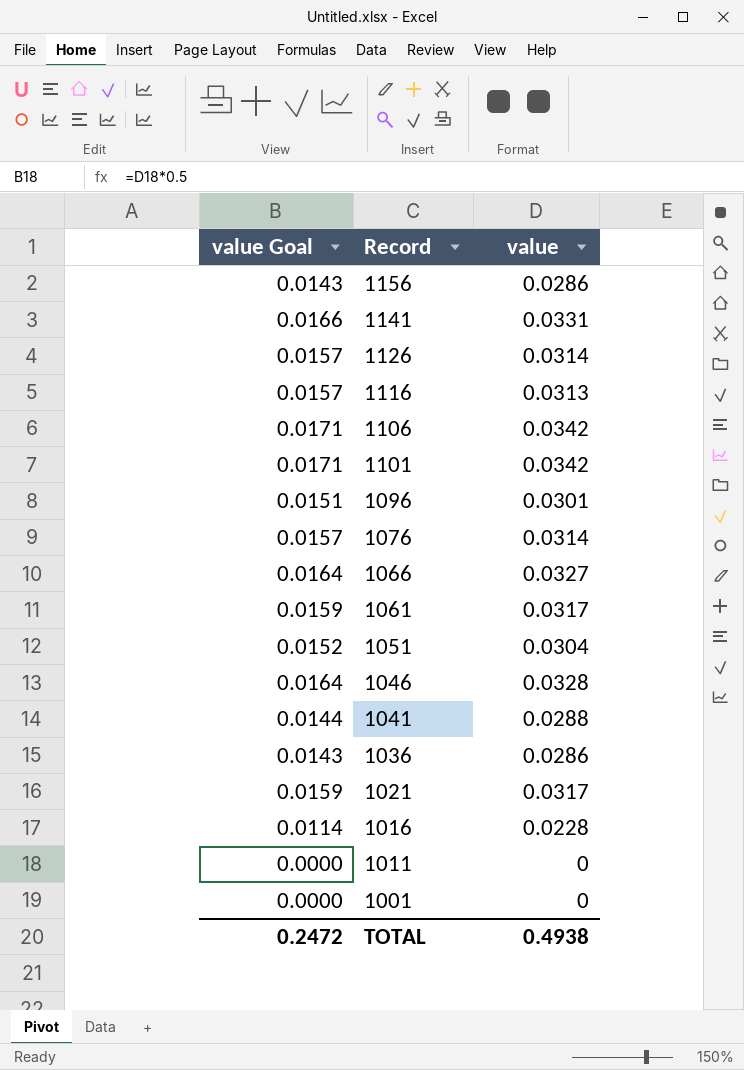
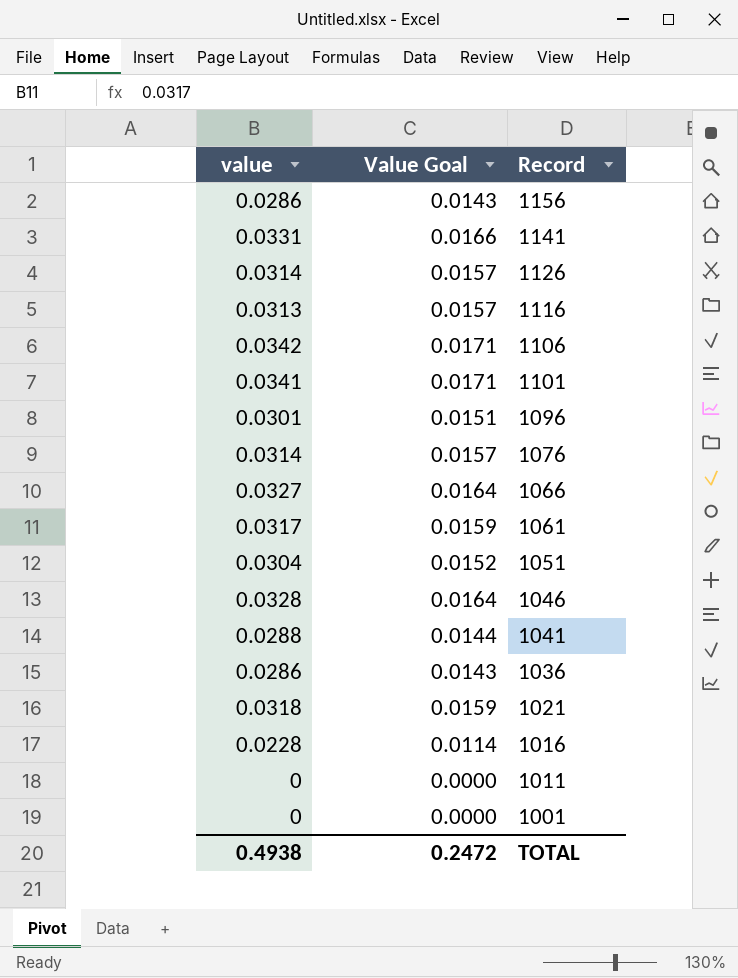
column value | position: 3 -> 1
column name: value Goal -> Value Goal
1101 | value: 0.0342 -> 0.0341
1021 | value: 0.0317 -> 0.0318

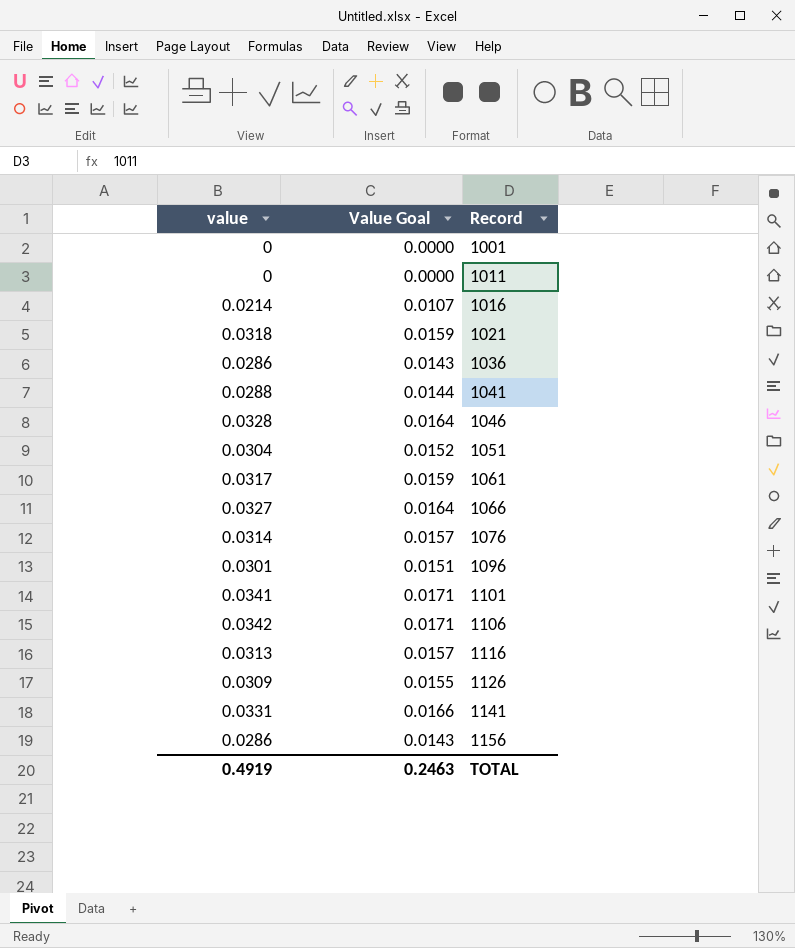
row order: Record descending -> Record ascending
1016 | value: 0.0228 -> 0.0214
1016 | Value Goal: 0.0114 -> 0.0107
1126 | value: 0.0314 -> 0.0309
1126 | Value Goal: 0.0157 -> 0.0155
TOTAL | value: 0.4938 -> 0.4919
TOTAL | Value Goal: 0.2472 -> 0.2463

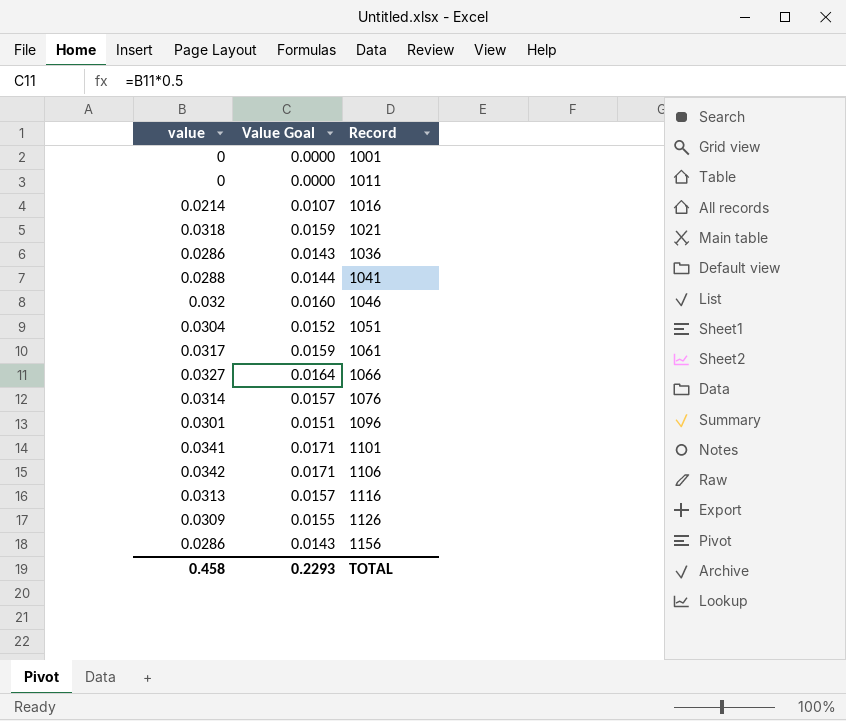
row 1141: 0.0331 | 0.0166 -> none
1046 | value: 0.0328 -> 0.032
1046 | Value Goal: 0.0164 -> 0.0160
TOTAL | value: 0.4919 -> 0.458
TOTAL | Value Goal: 0.2463 -> 0.2293

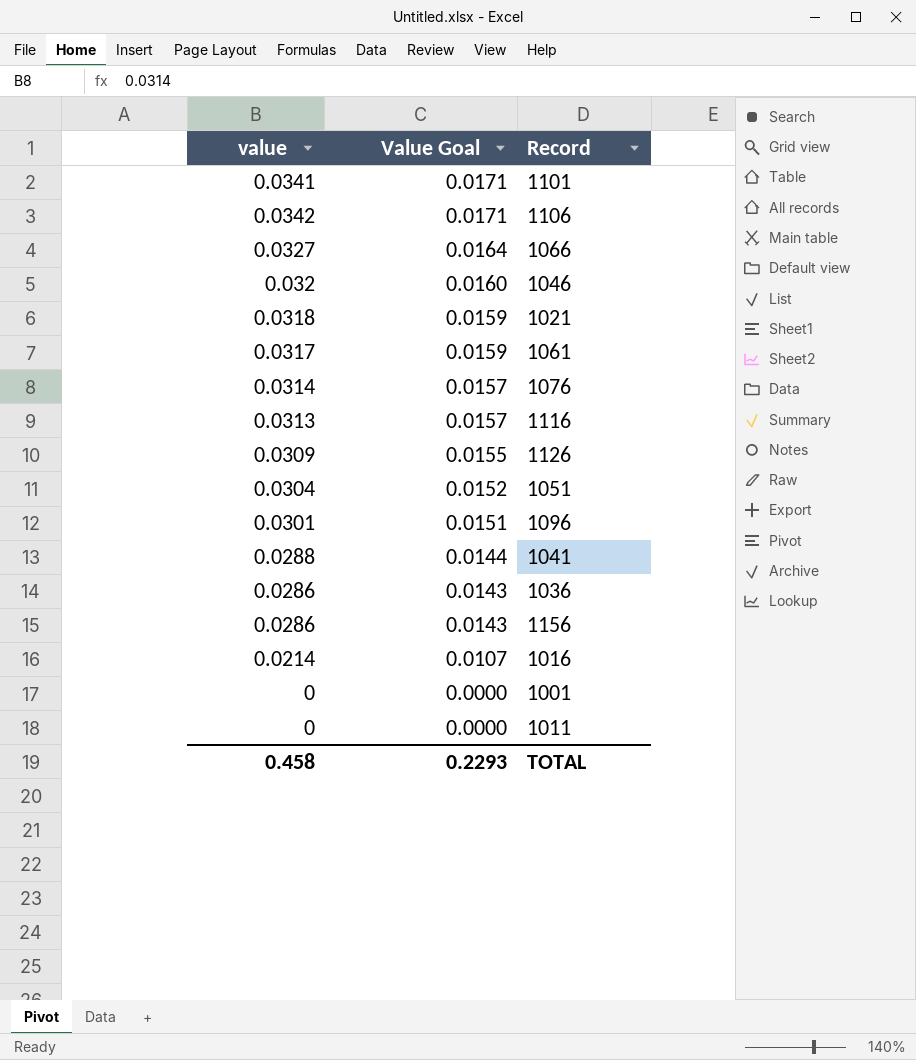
row order: Record ascending -> Value Goal descending

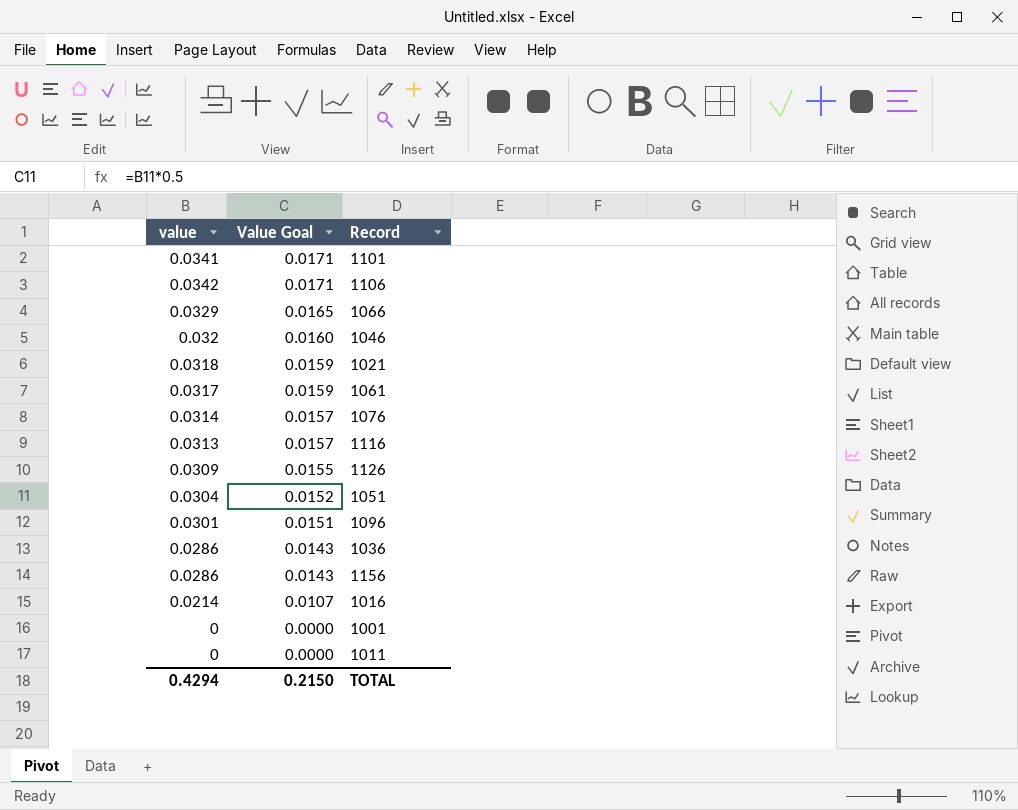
row 1041: 0.0288 | 0.0144 -> none
1066 | value: 0.0327 -> 0.0329
1066 | Value Goal: 0.0164 -> 0.0165
TOTAL | value: 0.458 -> 0.4294
TOTAL | Value Goal: 0.2293 -> 0.2150

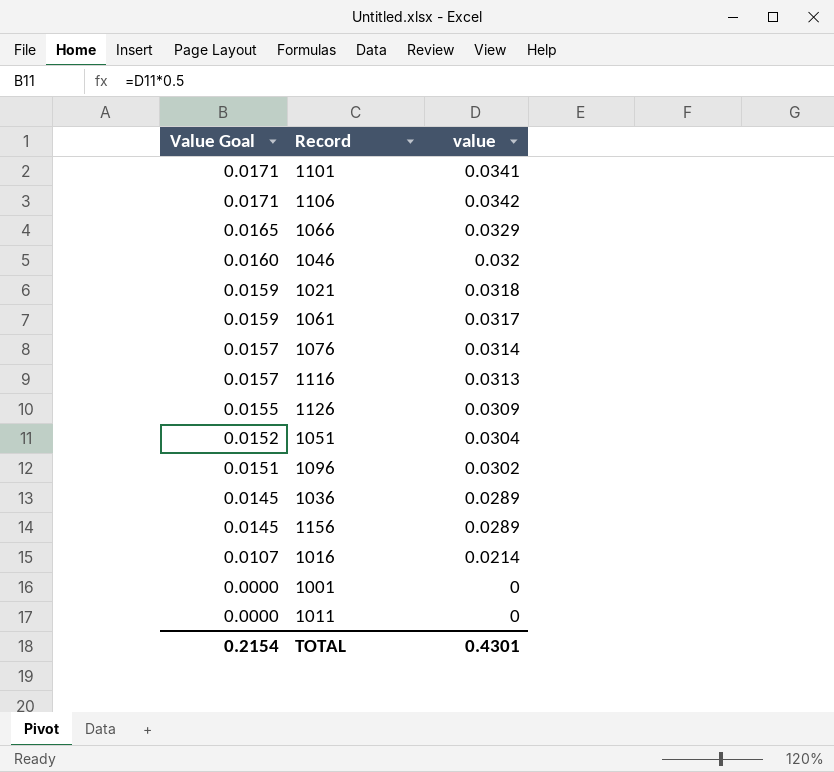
column value | position: 1 -> 3
1096 | value: 0.0301 -> 0.0302
1036 | Value Goal: 0.0143 -> 0.0145
1036 | value: 0.0286 -> 0.0289
1156 | Value Goal: 0.0143 -> 0.0145
1156 | value: 0.0286 -> 0.0289
TOTAL | Value Goal: 0.2150 -> 0.2154
TOTAL | value: 0.4294 -> 0.4301

